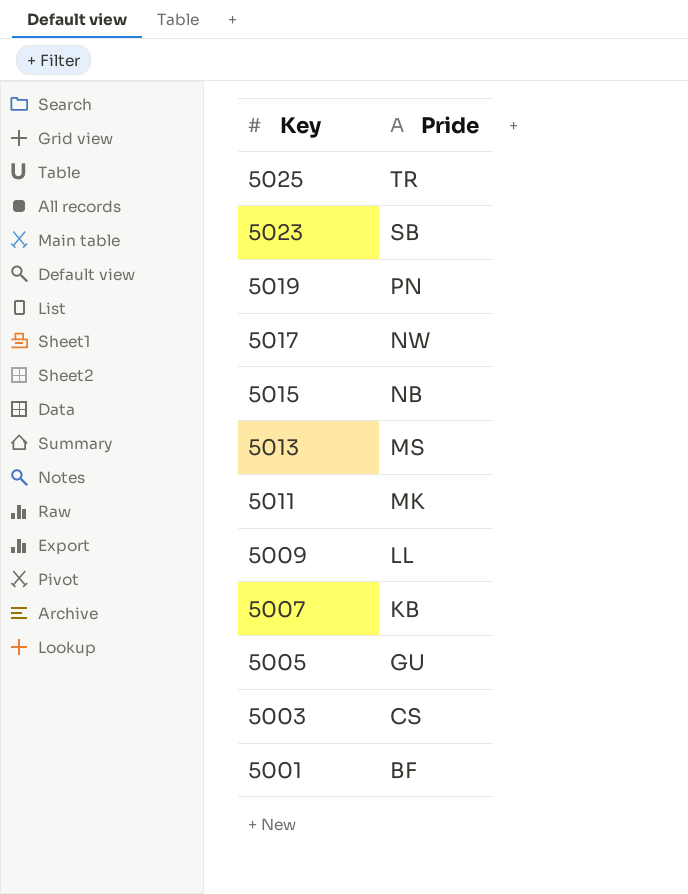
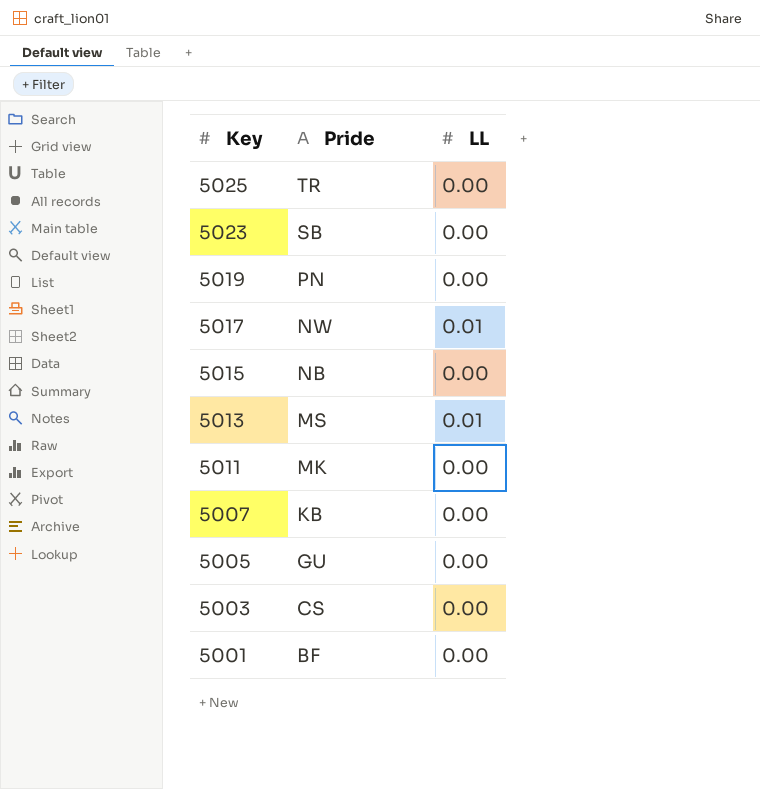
column LL | position: none -> 3
row 5009: LL -> none

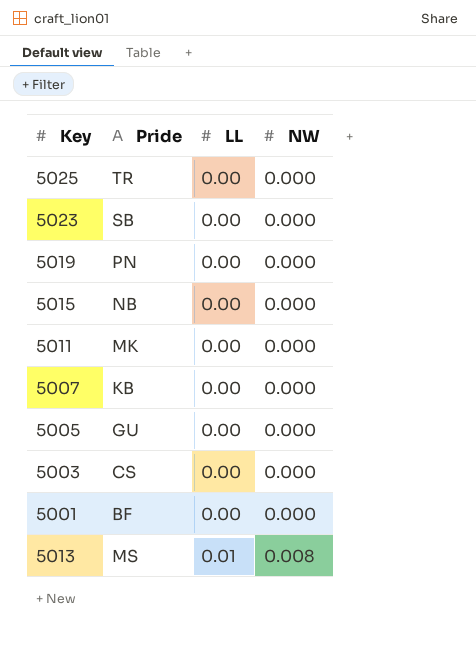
row order: Key descending -> LL ascending
column NW | position: none -> 4
row 5017: NW | 0.01 -> none

